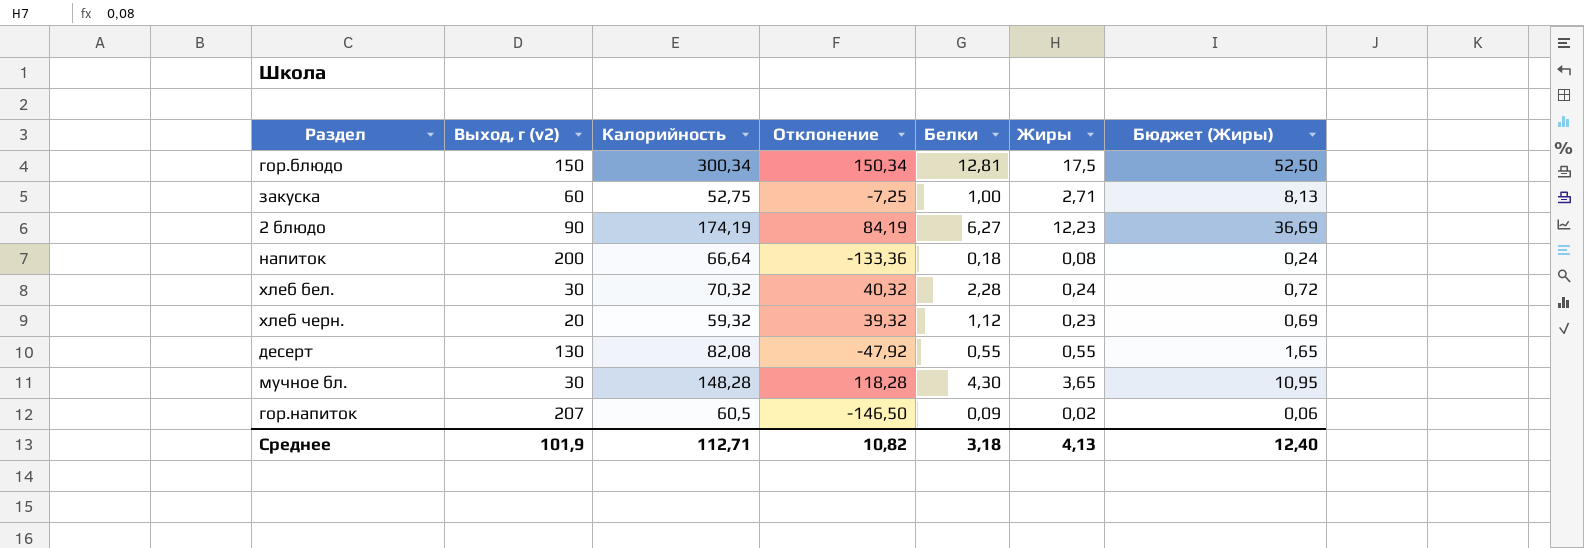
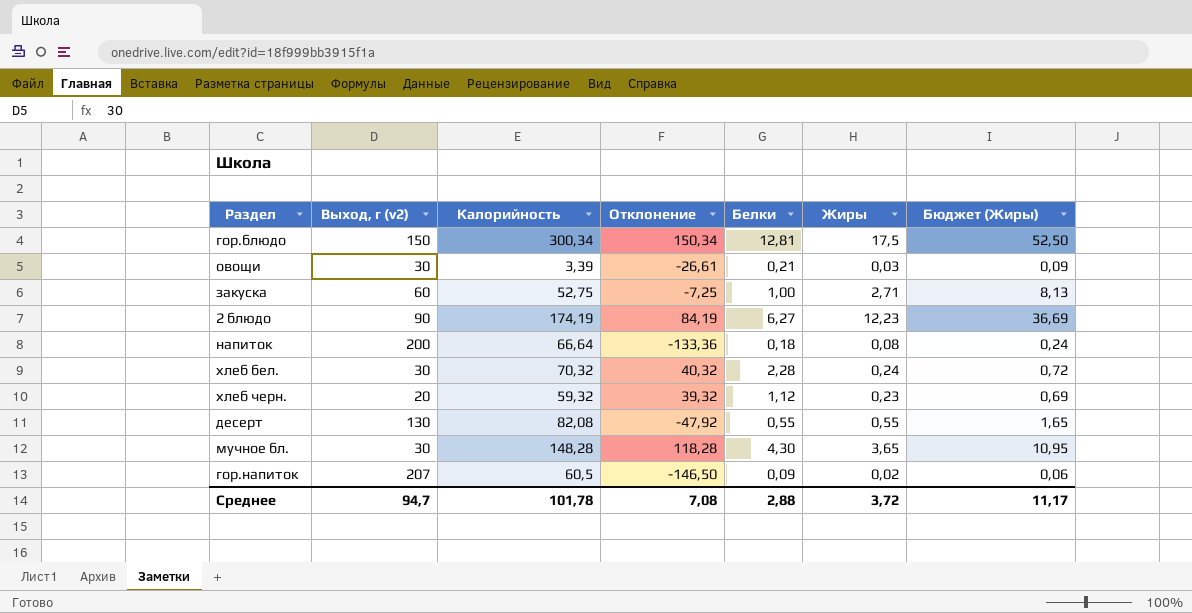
row овощи: none -> 30 | 3,39 | -26,61 | 0,21 | 0,03 | 0,09
Среднее | Выход, г (v2): 101,9 -> 94,7
Среднее | Калорийность: 112,71 -> 101,78
Среднее | Отклонение: 10,82 -> 7,08
Среднее | Белки: 3,18 -> 2,88
Среднее | Жиры: 4,13 -> 3,72
Среднее | Бюджет (Жиры): 12,40 -> 11,17

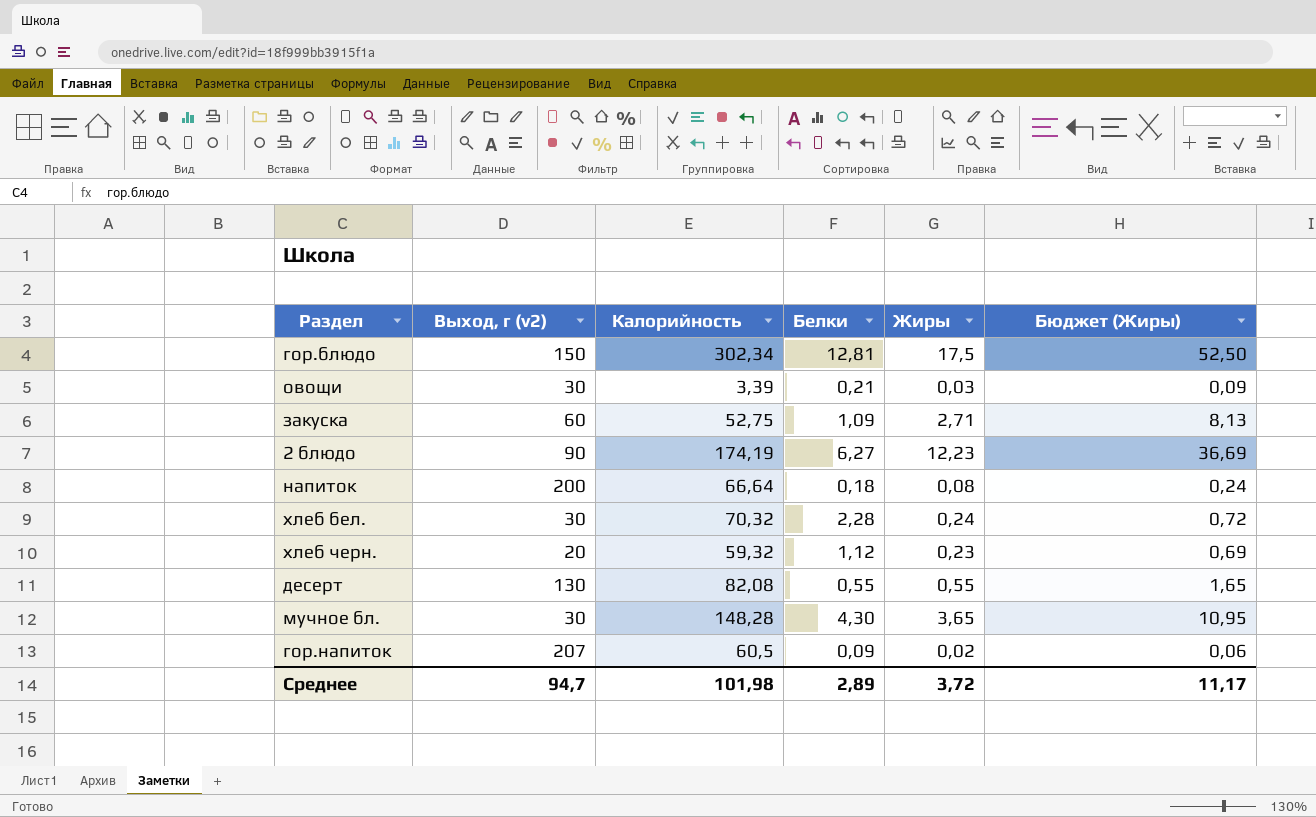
column Отклонение | formula: [Калорийность] - [Выход, г (v2)] -> none
гор.блюдо | Калорийность: 300,34 -> 302,34
закуска | Белки: 1,00 -> 1,09
Среднее | Калорийность: 101,78 -> 101,98
Среднее | Белки: 2,88 -> 2,89

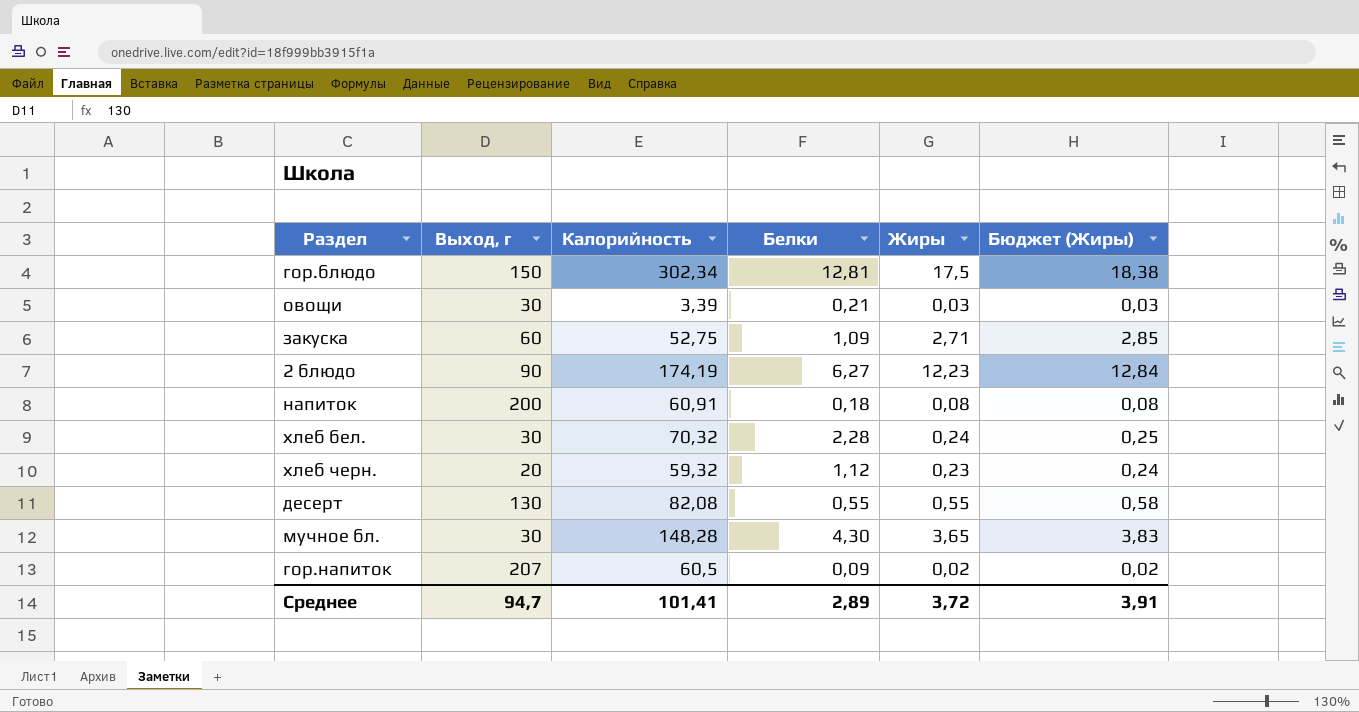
column name: Выход, г (v2) -> Выход, г
column Бюджет (Жиры) | formula: [Жиры] * 3 -> [Жиры] * 1,05
напиток | Калорийность: 66,64 -> 60,91
Среднее | Калорийность: 101,98 -> 101,41
Среднее | Бюджет (Жиры): 11,17 -> 3,91

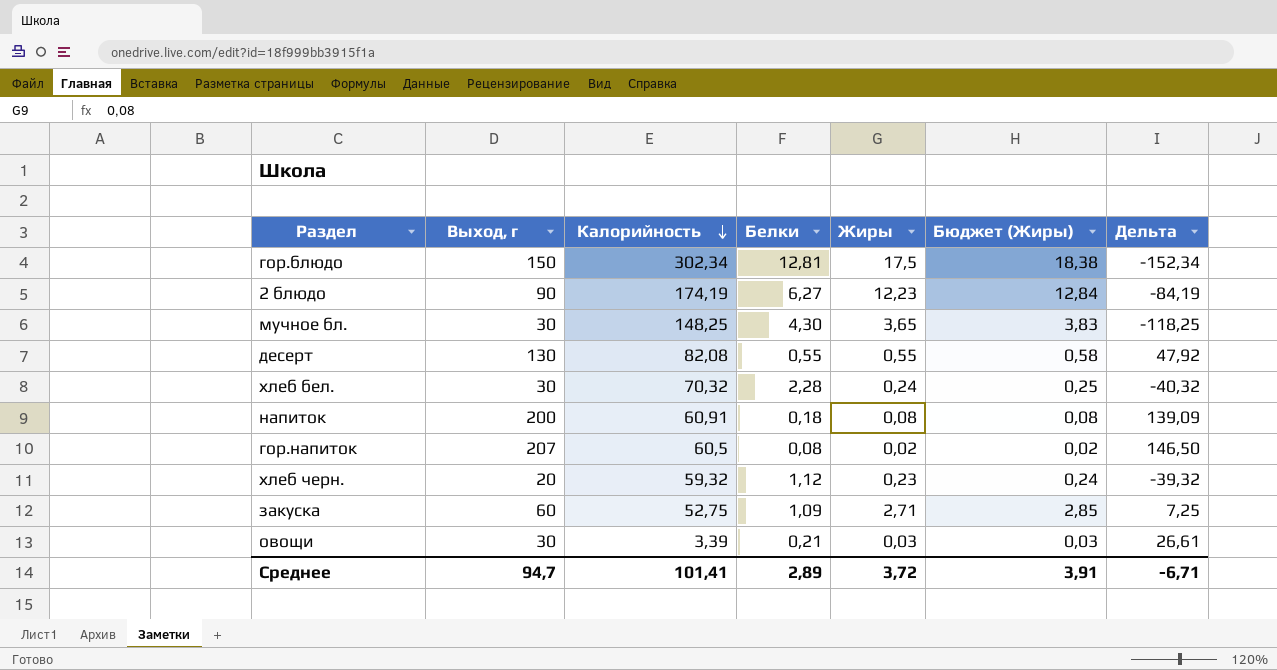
row order: none -> Калорийность descending
column Дельта | formula: none -> [Выход, г] - [Калорийность]
мучное бл. | Калорийность: 148,28 -> 148,25
гор.напиток | Белки: 0,09 -> 0,08

